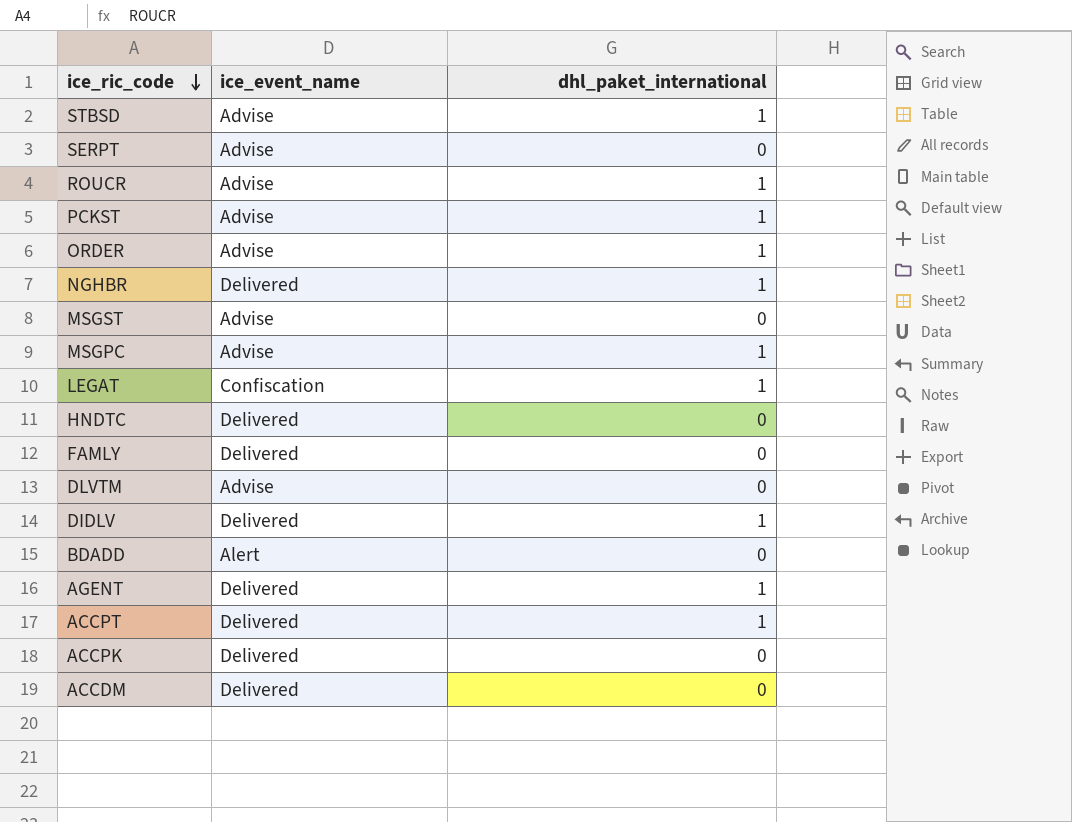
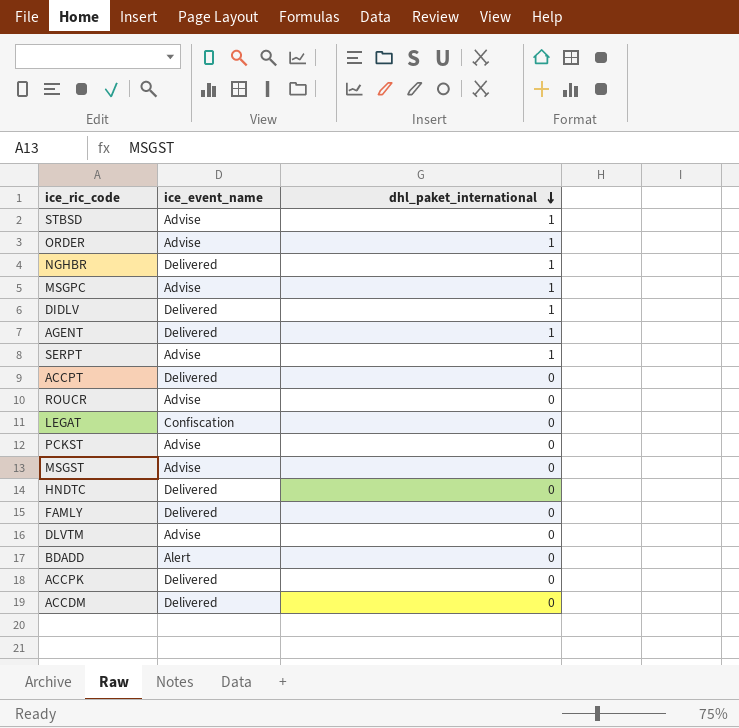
row order: ice_ric_code descending -> dhl_paket_international descending
SERPT | dhl_paket_international: 0 -> 1
ACCPT | dhl_paket_international: 1 -> 0
ROUCR | dhl_paket_international: 1 -> 0
LEGAT | dhl_paket_international: 1 -> 0
PCKST | dhl_paket_international: 1 -> 0

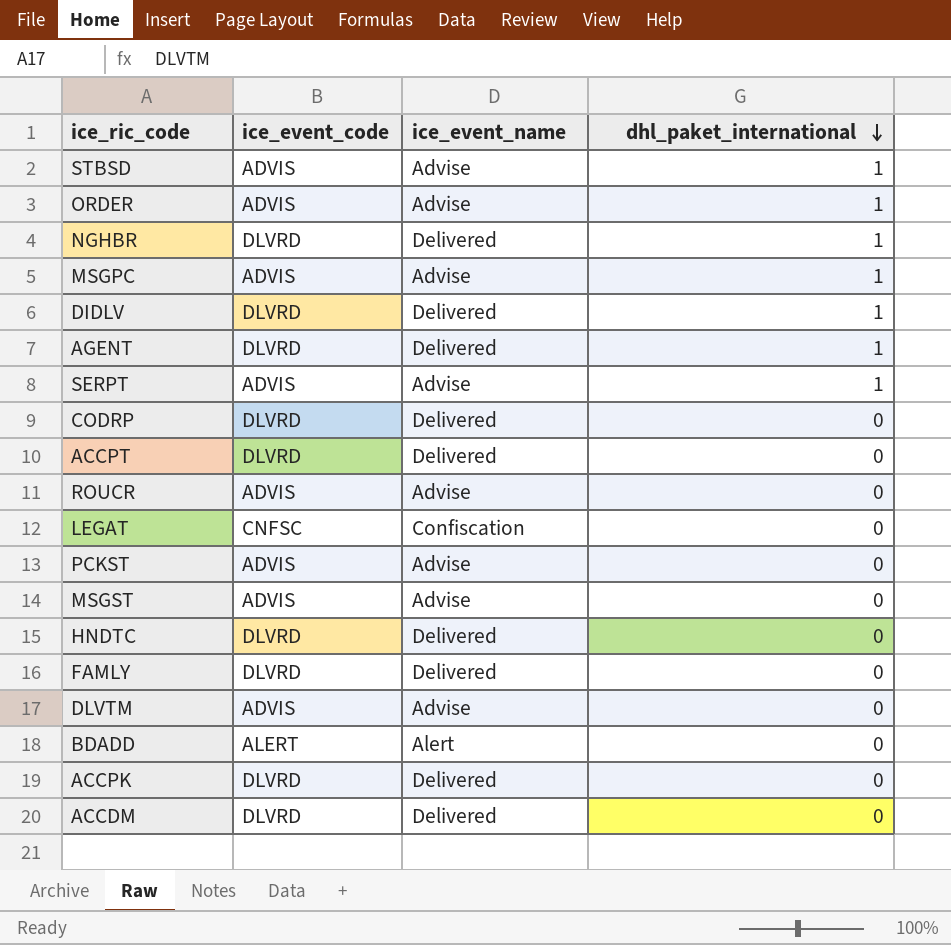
column ice_event_code | position: none -> 2
row CODRP: none -> DLVRD | Delivered | 0

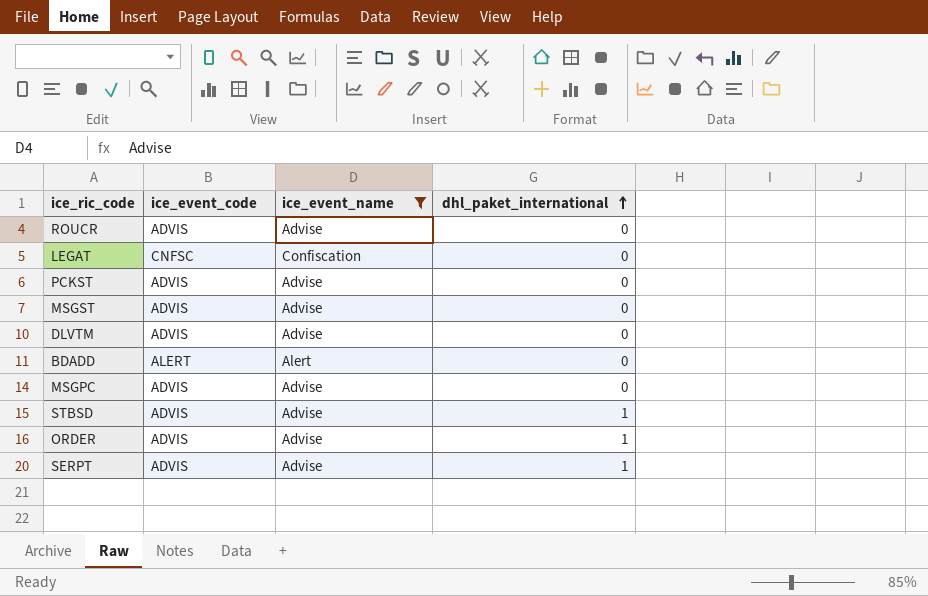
filter: none -> ice_event_name != Delivered
row order: dhl_paket_international descending -> dhl_paket_international ascending
MSGPC | dhl_paket_international: 1 -> 0

